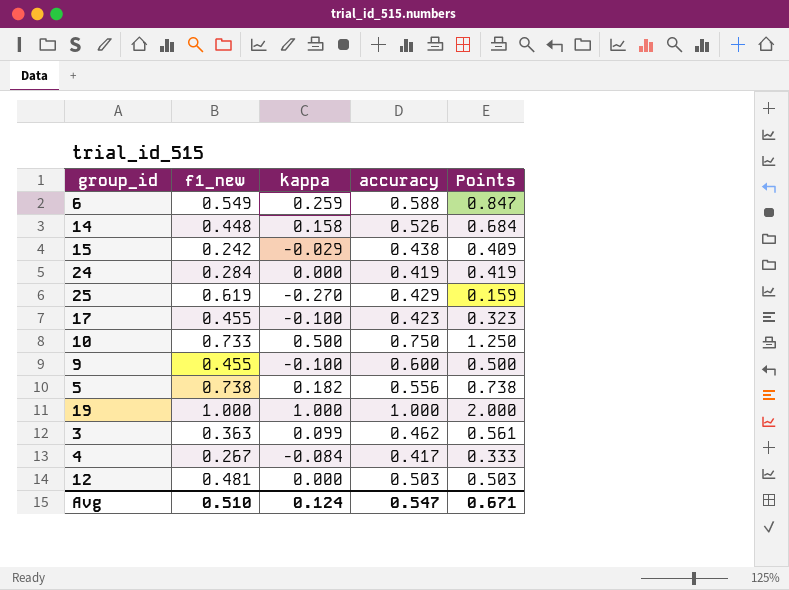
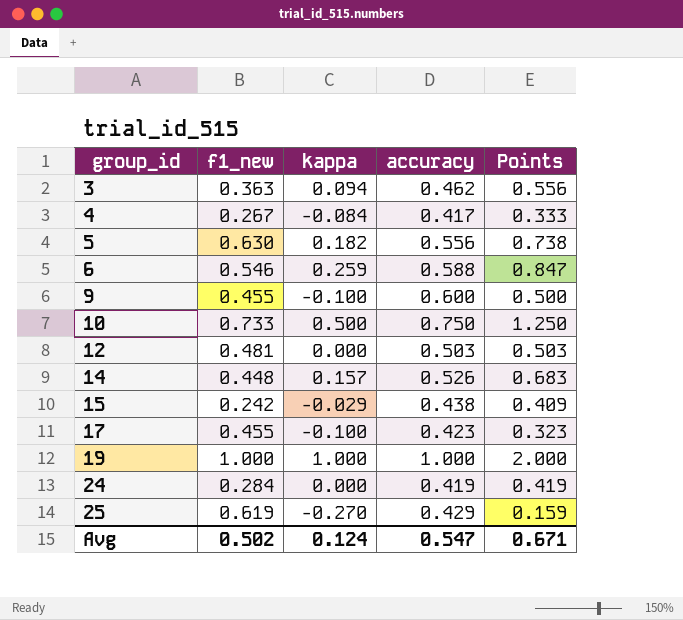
row order: none -> group_id ascending
3 | kappa: 0.099 -> 0.094
3 | Points: 0.561 -> 0.556
5 | f1_new: 0.738 -> 0.630
6 | f1_new: 0.549 -> 0.546
14 | kappa: 0.158 -> 0.157
14 | Points: 0.684 -> 0.683
Avg | f1_new: 0.510 -> 0.502

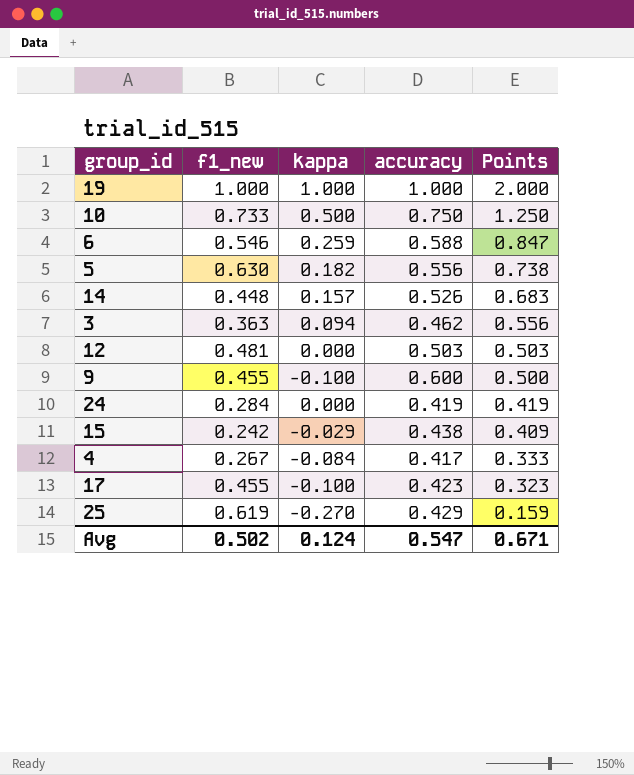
row order: group_id ascending -> Points descending

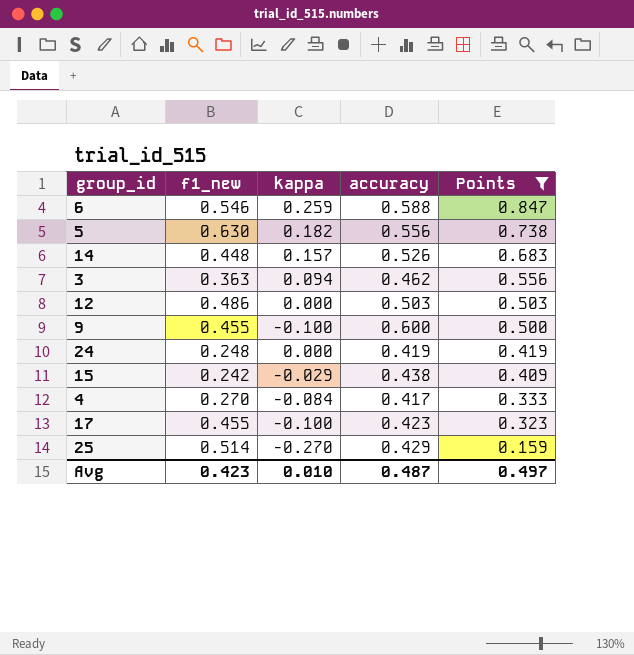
filter: none -> Points <= 0.847
12 | f1_new: 0.481 -> 0.486
24 | f1_new: 0.284 -> 0.248
4 | f1_new: 0.267 -> 0.270
25 | f1_new: 0.619 -> 0.514
Avg | f1_new: 0.502 -> 0.423
Avg | kappa: 0.124 -> 0.010
Avg | accuracy: 0.547 -> 0.487
Avg | Points: 0.671 -> 0.497

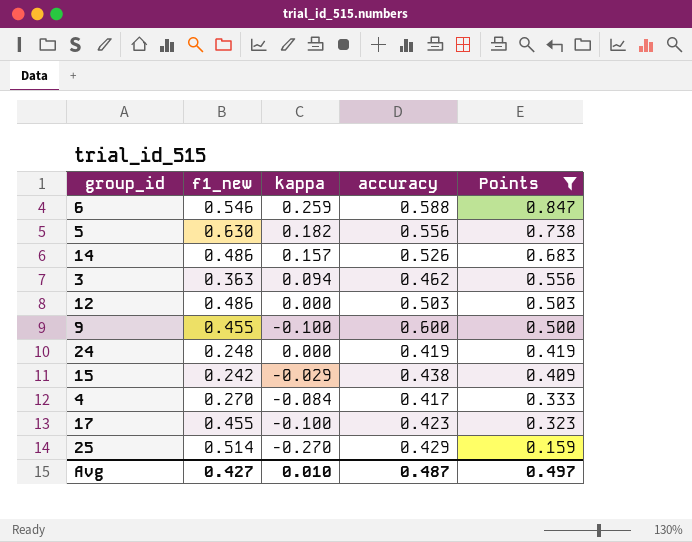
14 | f1_new: 0.448 -> 0.486
Avg | f1_new: 0.423 -> 0.427

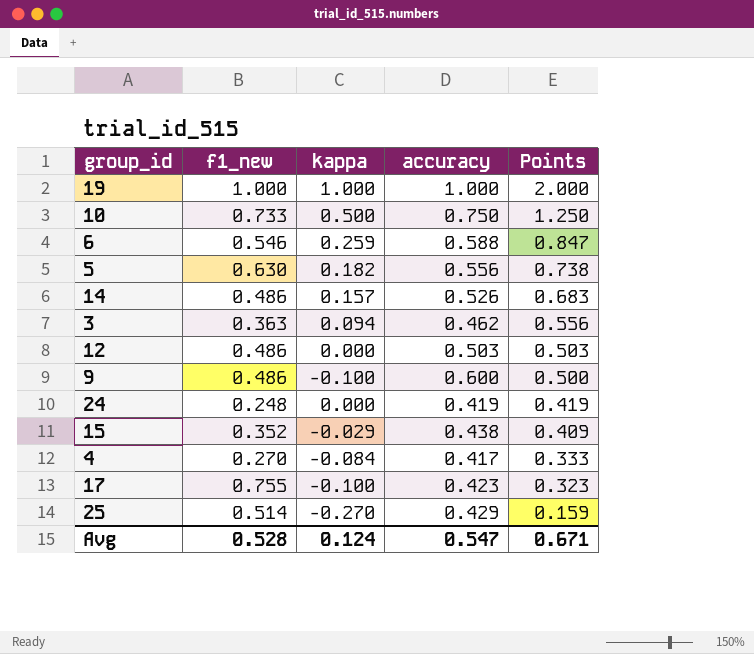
filter: Points <= 0.847 -> none
9 | f1_new: 0.455 -> 0.486
15 | f1_new: 0.242 -> 0.352
17 | f1_new: 0.455 -> 0.755
Avg | f1_new: 0.427 -> 0.528
Avg | kappa: 0.010 -> 0.124
Avg | accuracy: 0.487 -> 0.547
Avg | Points: 0.497 -> 0.671

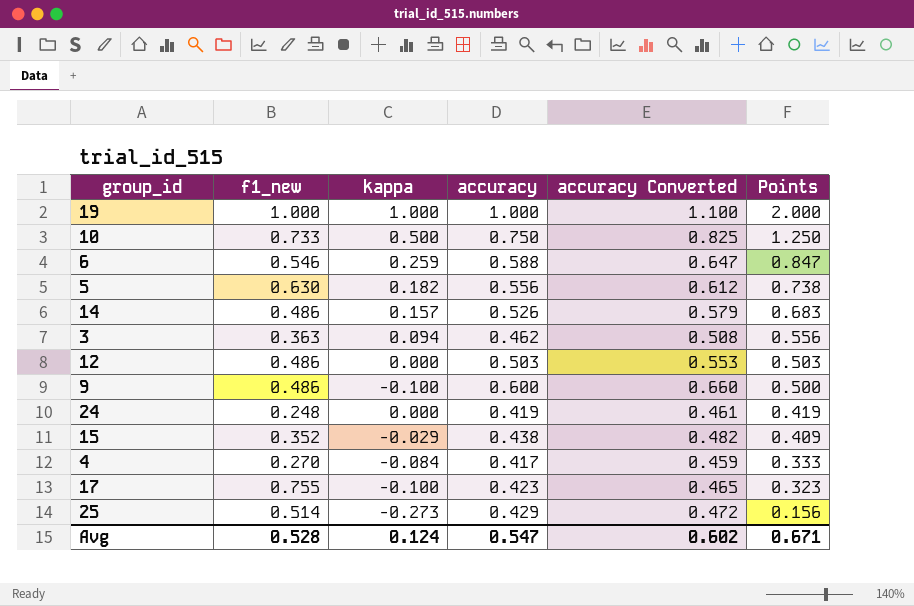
column accuracy Converted | formula: none -> [accuracy] * 1.1
25 | kappa: -0.270 -> -0.273
25 | Points: 0.159 -> 0.156

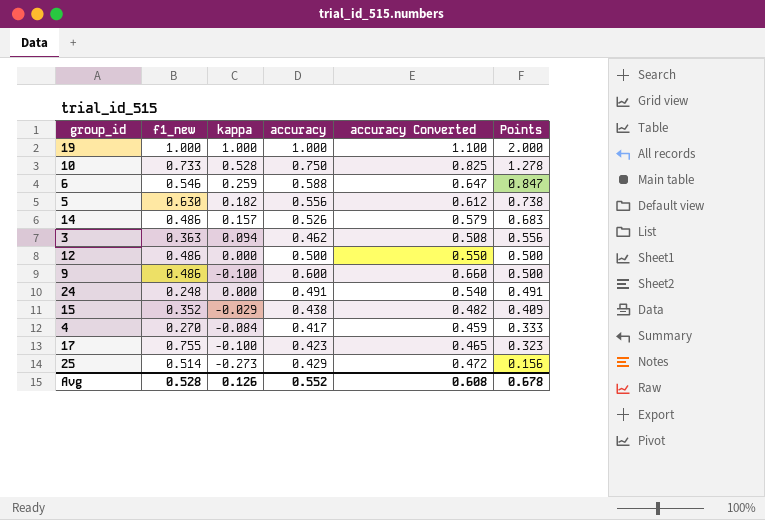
10 | kappa: 0.500 -> 0.528
10 | Points: 1.250 -> 1.278
12 | accuracy: 0.503 -> 0.500
12 | accuracy Converted: 0.553 -> 0.550
12 | Points: 0.503 -> 0.500
24 | accuracy: 0.419 -> 0.491
24 | accuracy Converted: 0.461 -> 0.540
24 | Points: 0.419 -> 0.491
Avg | kappa: 0.124 -> 0.126
Avg | accuracy: 0.547 -> 0.552
Avg | accuracy Converted: 0.602 -> 0.608
Avg | Points: 0.671 -> 0.678

